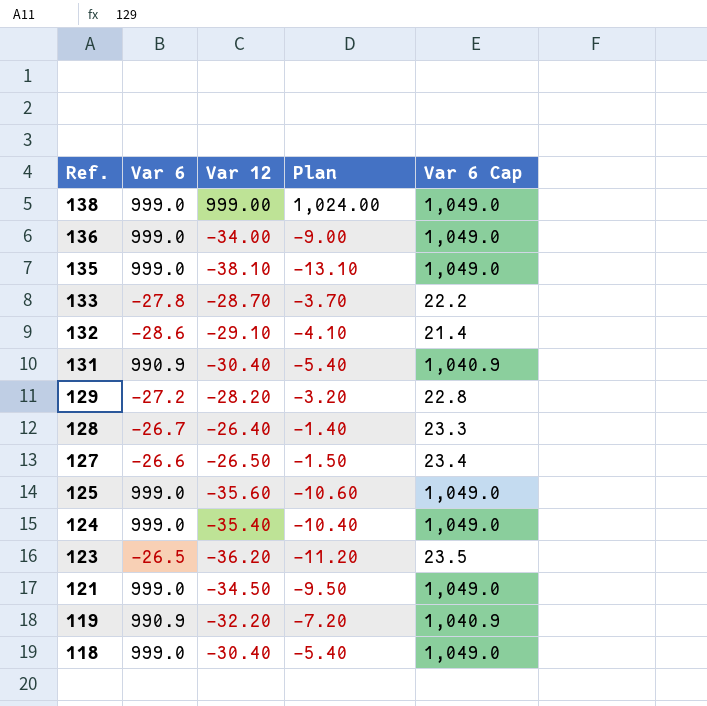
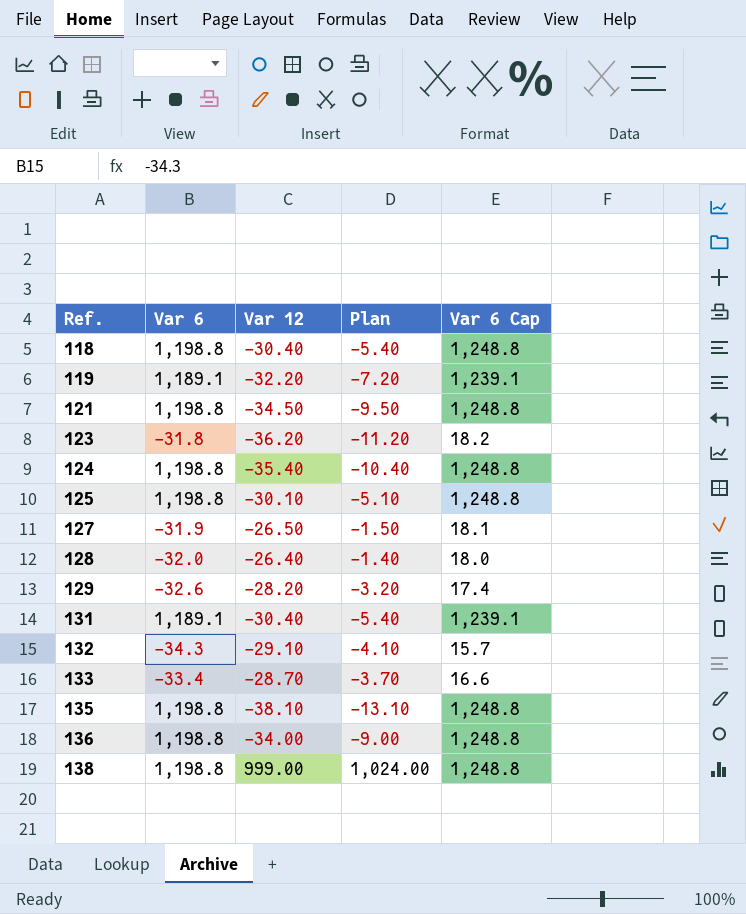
row order: Ref. descending -> Ref. ascending
118 | Var 6: 999.0 -> 1,198.8
118 | Var 6 Cap: 1,049.0 -> 1,248.8
119 | Var 6: 990.9 -> 1,189.1
119 | Var 6 Cap: 1,040.9 -> 1,239.1
121 | Var 6: 999.0 -> 1,198.8
121 | Var 6 Cap: 1,049.0 -> 1,248.8
123 | Var 6: -26.5 -> -31.8
123 | Var 6 Cap: 23.5 -> 18.2
124 | Var 6: 999.0 -> 1,198.8
124 | Var 6 Cap: 1,049.0 -> 1,248.8
125 | Var 6: 999.0 -> 1,198.8
125 | Var 12: -35.60 -> -30.10
125 | Plan: -10.60 -> -5.10
125 | Var 6 Cap: 1,049.0 -> 1,248.8
127 | Var 6: -26.6 -> -31.9
127 | Var 6 Cap: 23.4 -> 18.1
128 | Var 6: -26.7 -> -32.0
128 | Var 6 Cap: 23.3 -> 18.0
129 | Var 6: -27.2 -> -32.6
129 | Var 6 Cap: 22.8 -> 17.4
131 | Var 6: 990.9 -> 1,189.1
131 | Var 6 Cap: 1,040.9 -> 1,239.1
132 | Var 6: -28.6 -> -34.3
132 | Var 6 Cap: 21.4 -> 15.7
133 | Var 6: -27.8 -> -33.4
133 | Var 6 Cap: 22.2 -> 16.6
135 | Var 6: 999.0 -> 1,198.8
135 | Var 6 Cap: 1,049.0 -> 1,248.8
136 | Var 6: 999.0 -> 1,198.8
136 | Var 6 Cap: 1,049.0 -> 1,248.8
138 | Var 6: 999.0 -> 1,198.8
138 | Var 6 Cap: 1,049.0 -> 1,248.8

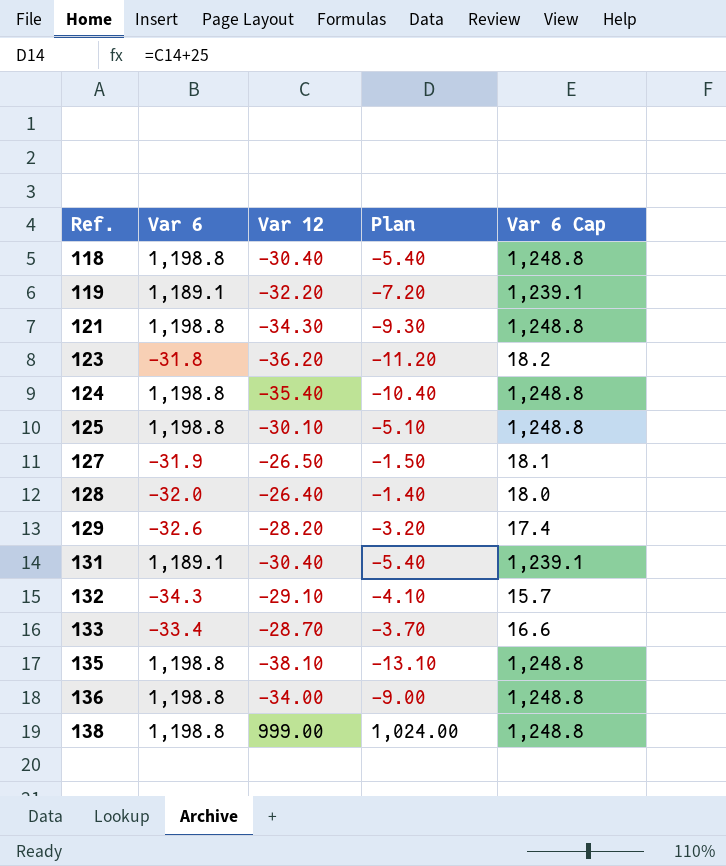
121 | Var 12: -34.50 -> -34.30
121 | Plan: -9.50 -> -9.30

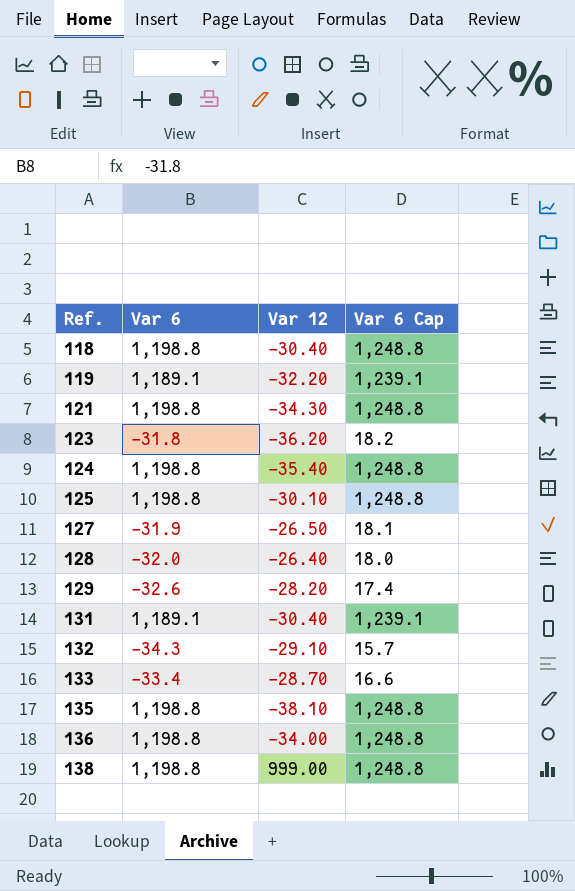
column Plan | formula: [Var 12] + 25 -> none

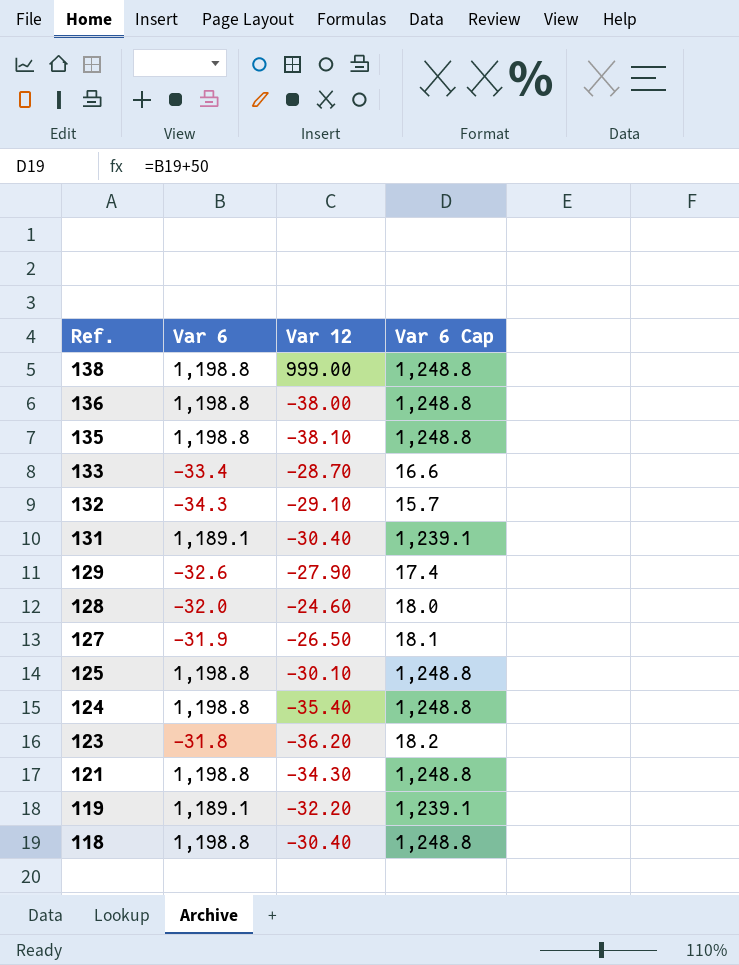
row order: Ref. ascending -> Ref. descending
136 | Var 12: -34.00 -> -38.00
129 | Var 12: -28.20 -> -27.90
128 | Var 12: -26.40 -> -24.60

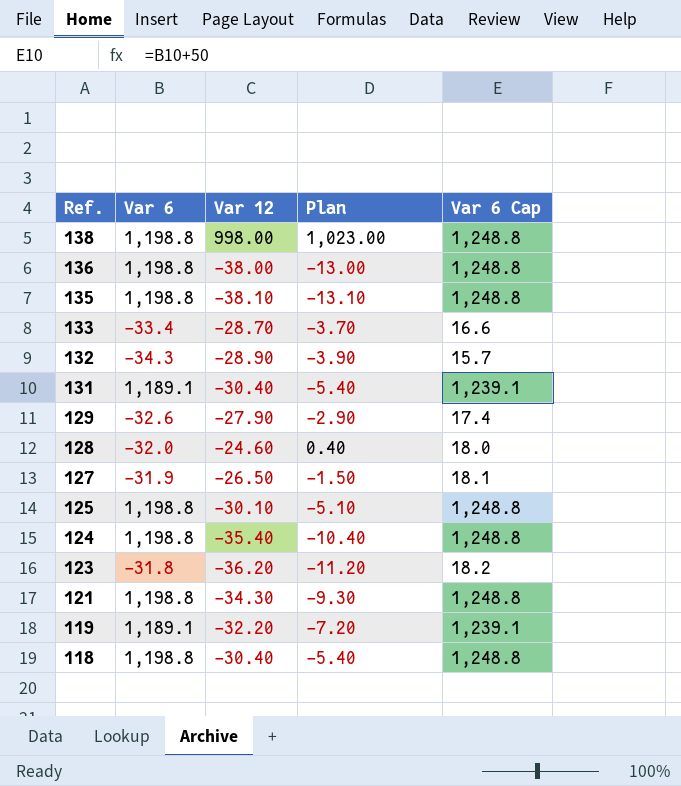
column Plan | formula: none -> [Var 12] + 25
138 | Var 12: 999.00 -> 998.00
132 | Var 12: -29.10 -> -28.90

